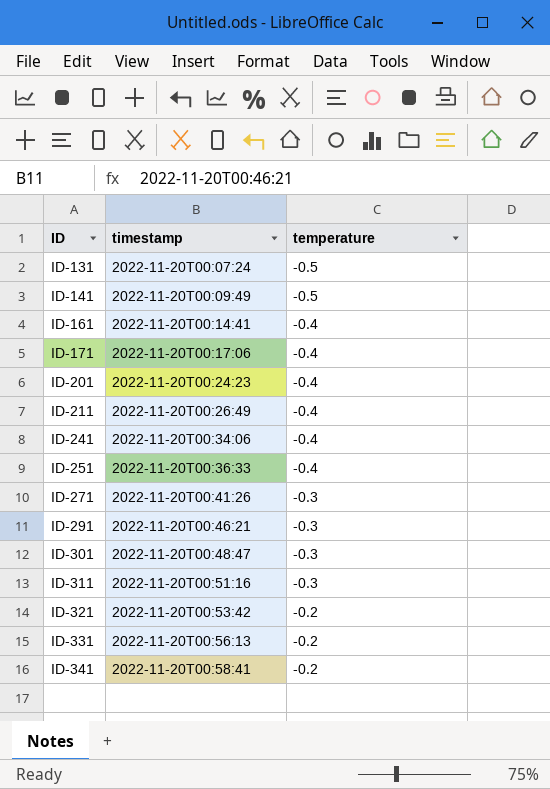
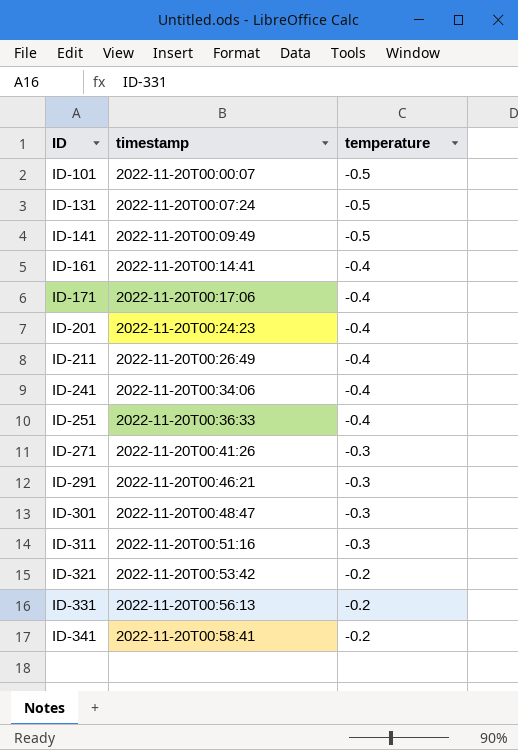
row ID-101: none -> 2022-11-20T00:00:07 | -0.5

